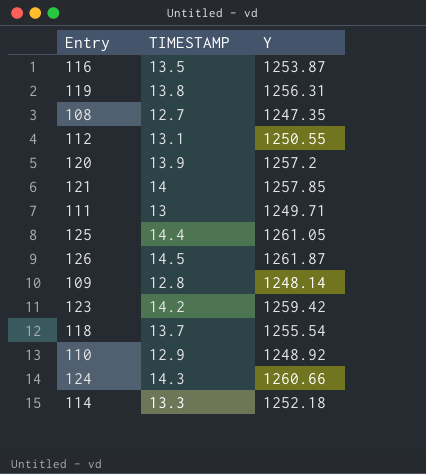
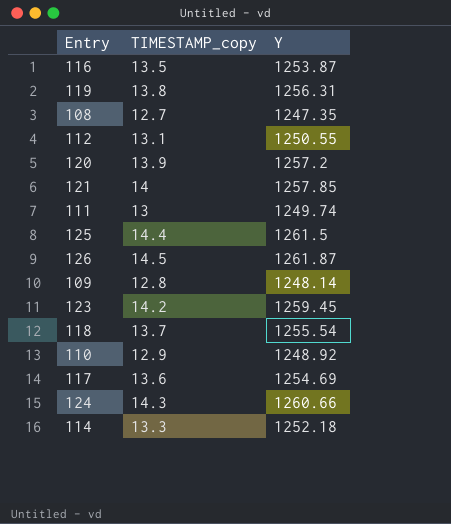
column name: TIMESTAMP -> TIMESTAMP_copy
111 | Y: 1249.71 -> 1249.74
125 | Y: 1261.05 -> 1261.5
123 | Y: 1259.42 -> 1259.45
row 117: none -> 13.6 | 1254.69

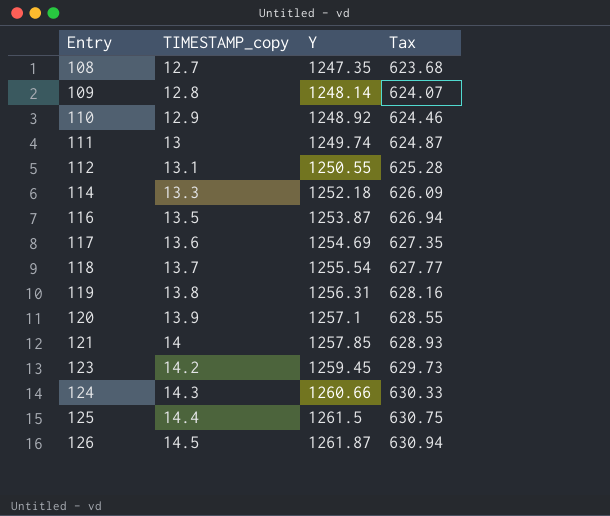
row order: none -> Entry ascending
column Tax | formula: none -> [Y] * 0.5
120 | Y: 1257.2 -> 1257.1

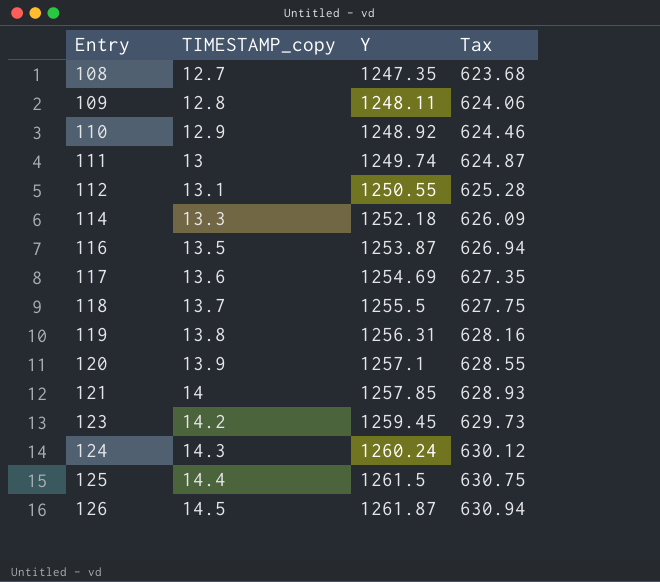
109 | Y: 1248.14 -> 1248.11
109 | Tax: 624.07 -> 624.06
118 | Y: 1255.54 -> 1255.5
118 | Tax: 627.77 -> 627.75
124 | Y: 1260.66 -> 1260.24
124 | Tax: 630.33 -> 630.12

